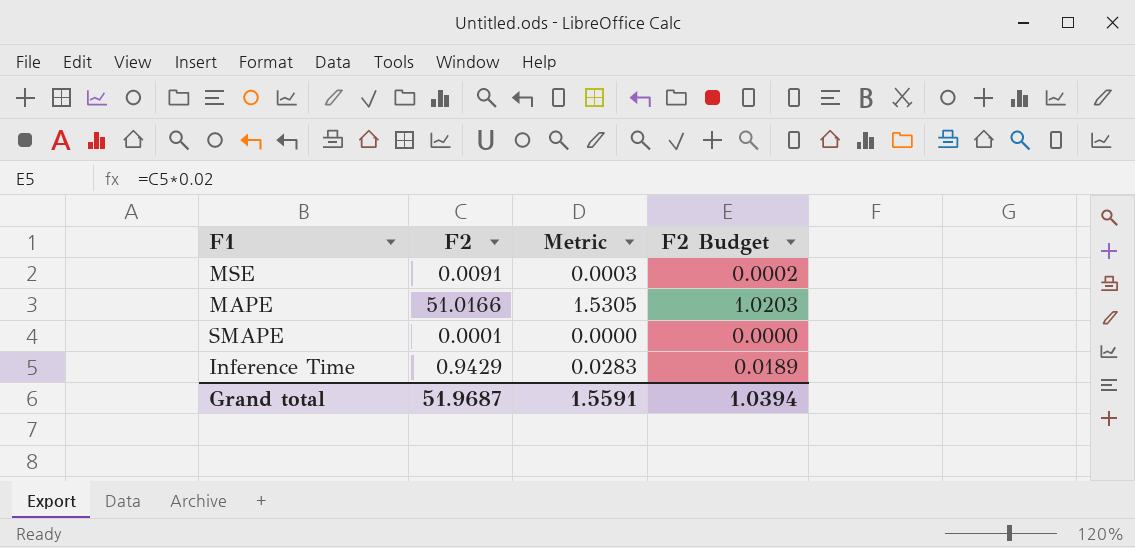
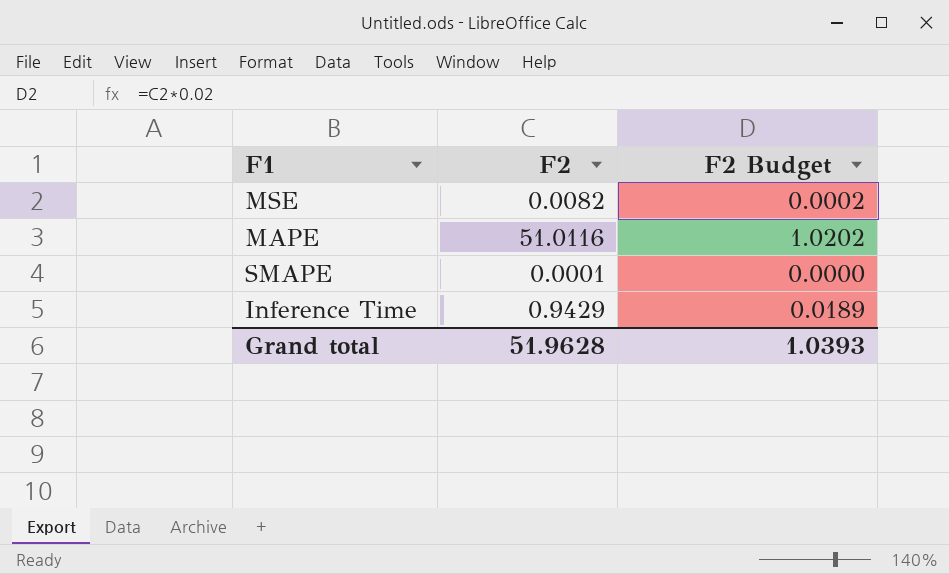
column Metric | formula: [F2] * 0.03 -> none
MSE | F2: 0.0091 -> 0.0082
MAPE | F2: 51.0166 -> 51.0116
MAPE | F2 Budget: 1.0203 -> 1.0202
Grand total | F2: 51.9687 -> 51.9628
Grand total | F2 Budget: 1.0394 -> 1.0393

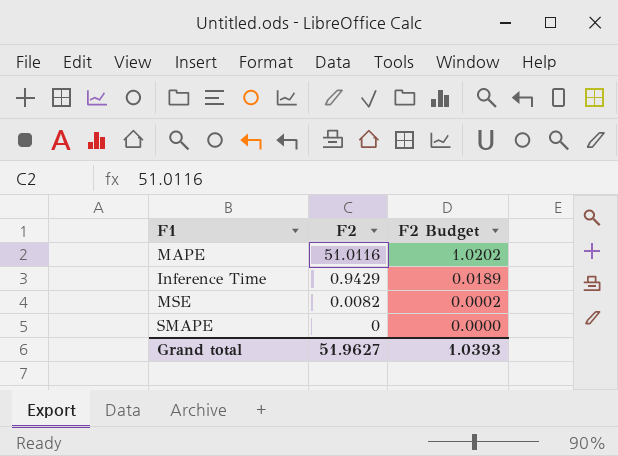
row order: none -> F2 descending
SMAPE | F2: 0.0001 -> 0
Grand total | F2: 51.9628 -> 51.9627

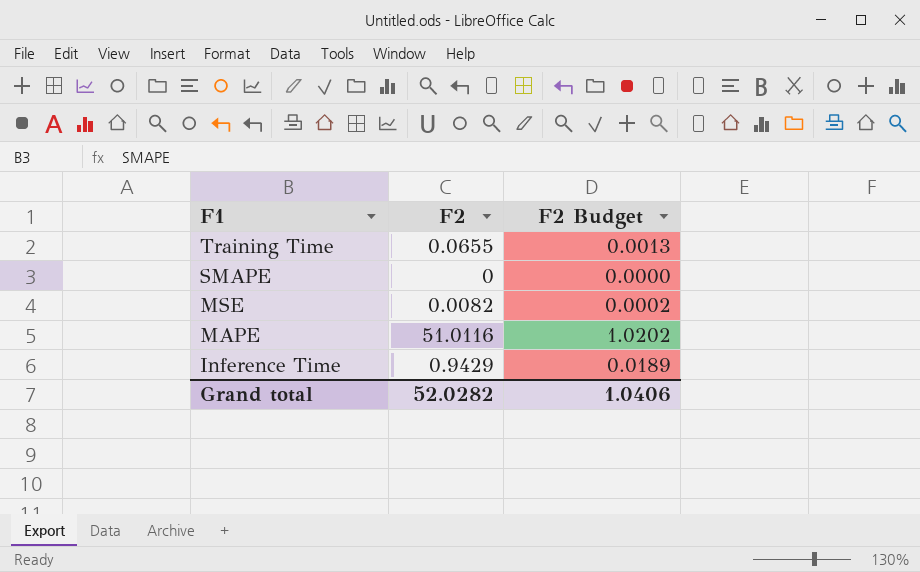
row order: F2 descending -> F1 descending
row Training Time: none -> 0.0655 | 0.0013
Grand total | F2: 51.9627 -> 52.0282
Grand total | F2 Budget: 1.0393 -> 1.0406

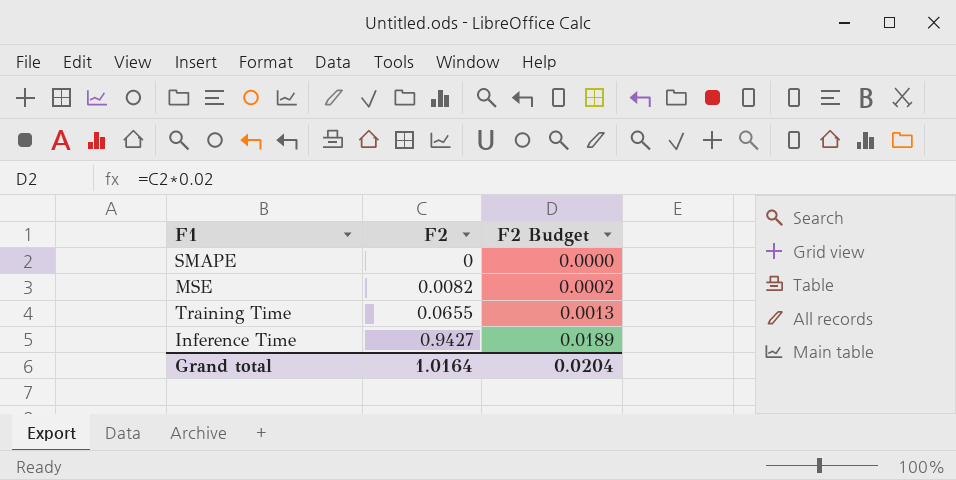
row order: F1 descending -> F2 ascending
row MAPE: 51.0116 | 1.0202 -> none
Inference Time | F2: 0.9429 -> 0.9427
Grand total | F2: 52.0282 -> 1.0164
Grand total | F2 Budget: 1.0406 -> 0.0204

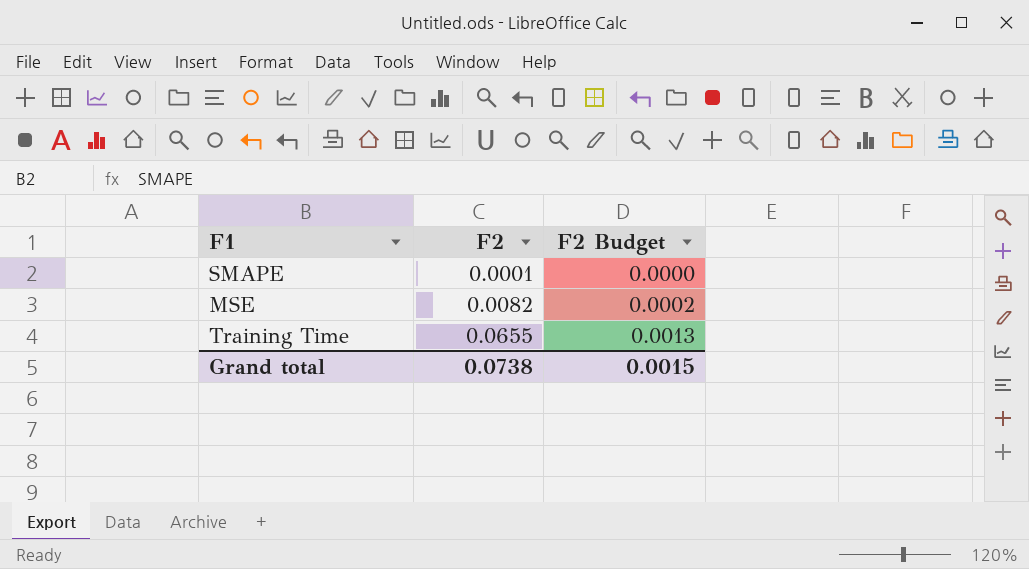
row Inference Time: 0.9427 | 0.0189 -> none
SMAPE | F2: 0 -> 0.0001
Grand total | F2: 1.0164 -> 0.0738
Grand total | F2 Budget: 0.0204 -> 0.0015

